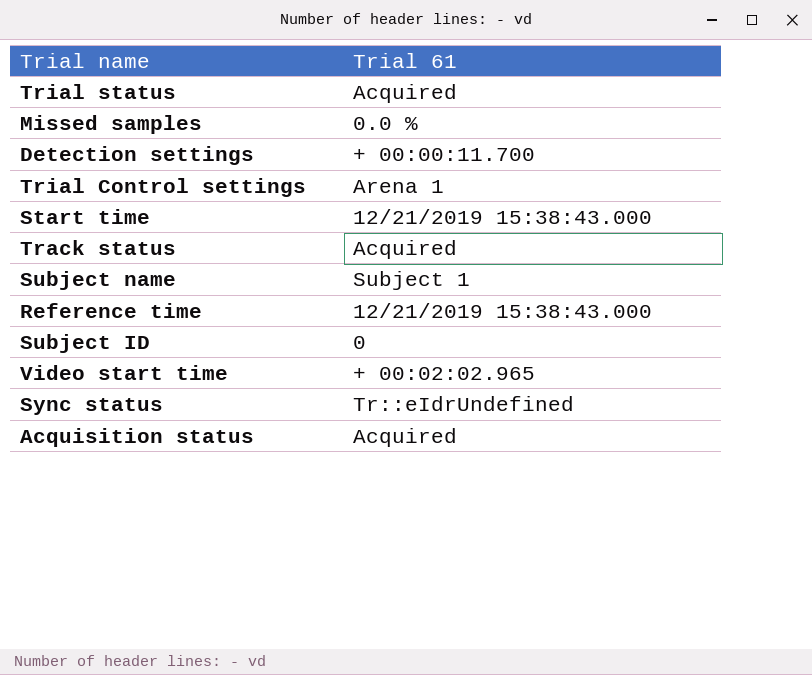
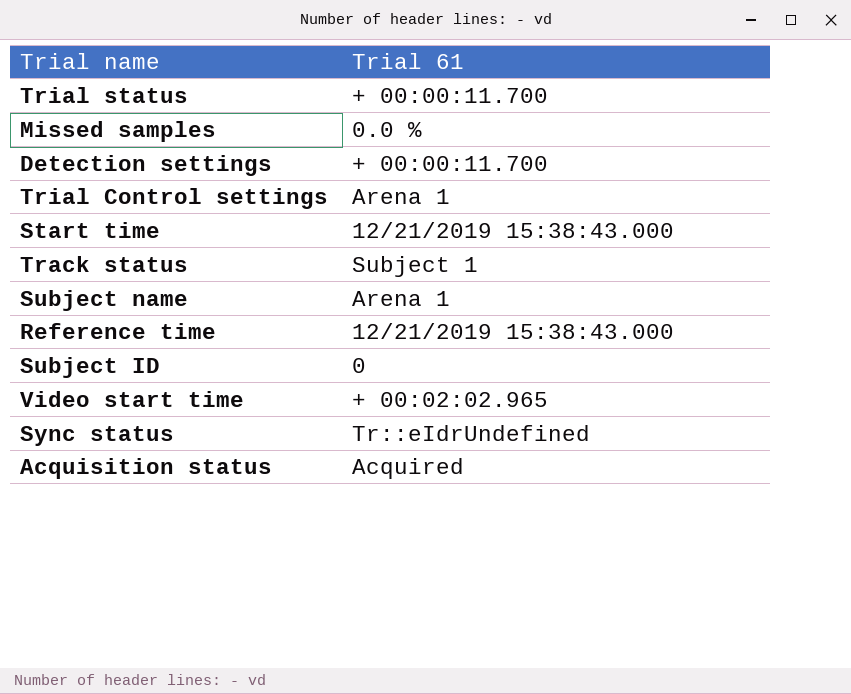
Trial status | Trial 61: Acquired -> + 00:00:11.700
Track status | Trial 61: Acquired -> Subject 1
Subject name | Trial 61: Subject 1 -> Arena 1

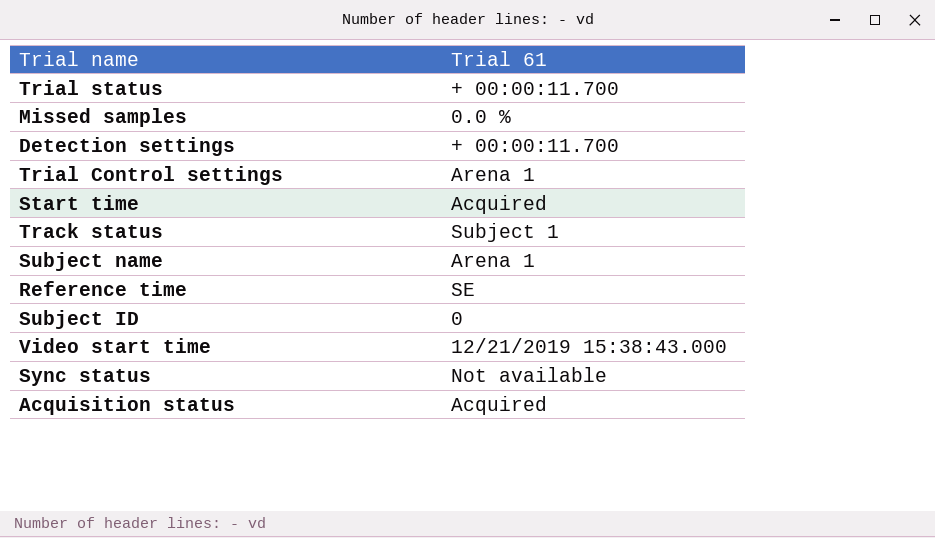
Start time | Trial 61: 12/21/2019 15:38:43.000 -> Acquired
Reference time | Trial 61: 12/21/2019 15:38:43.000 -> SE
Video start time | Trial 61: + 00:02:02.965 -> 12/21/2019 15:38:43.000
Sync status | Trial 61: Tr::eIdrUndefined -> Not available

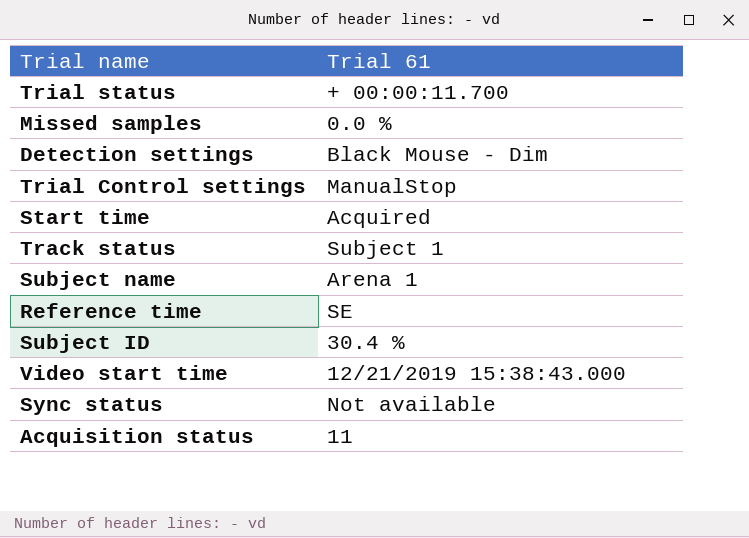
Detection settings | Trial 61: + 00:00:11.700 -> Black Mouse - Dim
Trial Control settings | Trial 61: Arena 1 -> ManualStop
Subject ID | Trial 61: 0 -> 30.4 %
Acquisition status | Trial 61: Acquired -> 11

